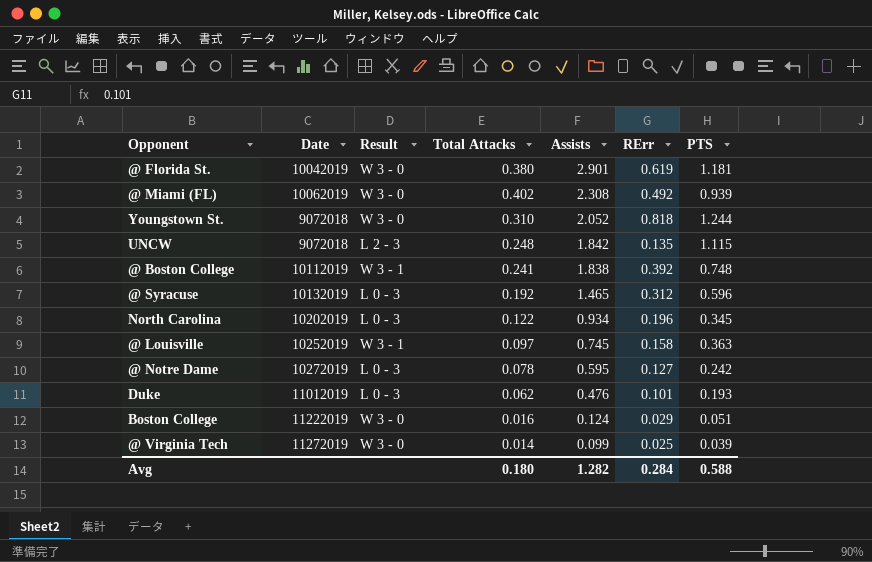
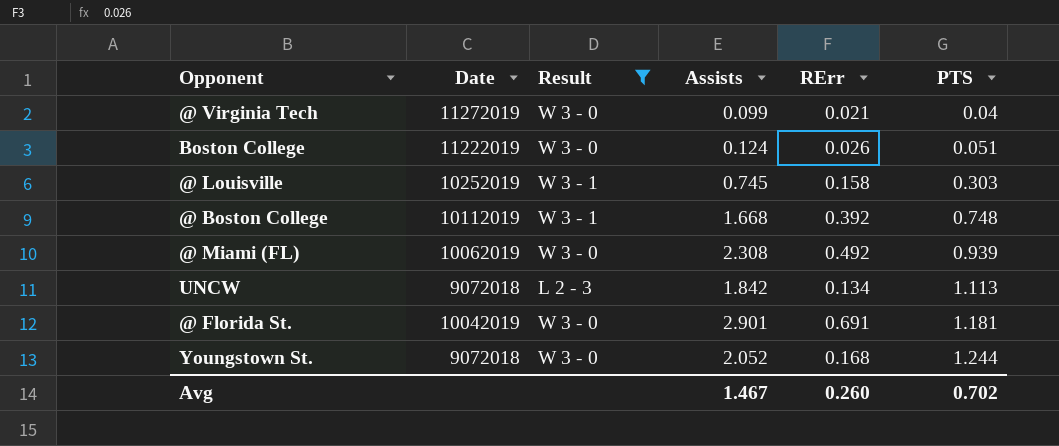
filter: none -> Result != L 0 - 3
row order: Assists descending -> PTS ascending
column Total Attacks | position: 4 -> none
@ Virginia Tech | RErr: 0.025 -> 0.021
@ Virginia Tech | PTS: 0.039 -> 0.04
Boston College | RErr: 0.029 -> 0.026
@ Louisville | PTS: 0.363 -> 0.303
@ Boston College | Assists: 1.838 -> 1.668
UNCW | RErr: 0.135 -> 0.134
UNCW | PTS: 1.115 -> 1.113
@ Florida St. | RErr: 0.619 -> 0.691
Youngstown St. | RErr: 0.818 -> 0.168
Avg | Assists: 1.282 -> 1.467
Avg | RErr: 0.284 -> 0.260
Avg | PTS: 0.588 -> 0.702

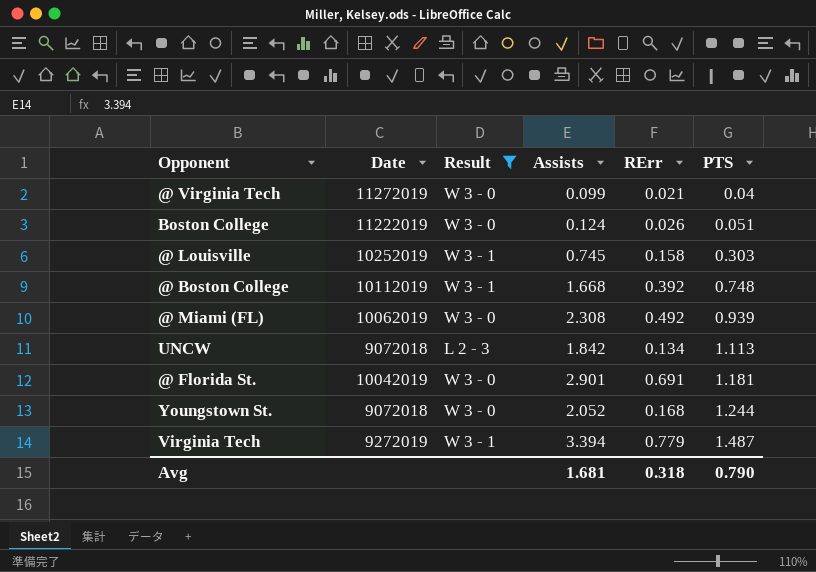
row Virginia Tech: none -> 9272019 | W 3 - 1 | 3.394 | 0.779 | 1.487
Avg | Assists: 1.467 -> 1.681
Avg | RErr: 0.260 -> 0.318
Avg | PTS: 0.702 -> 0.790

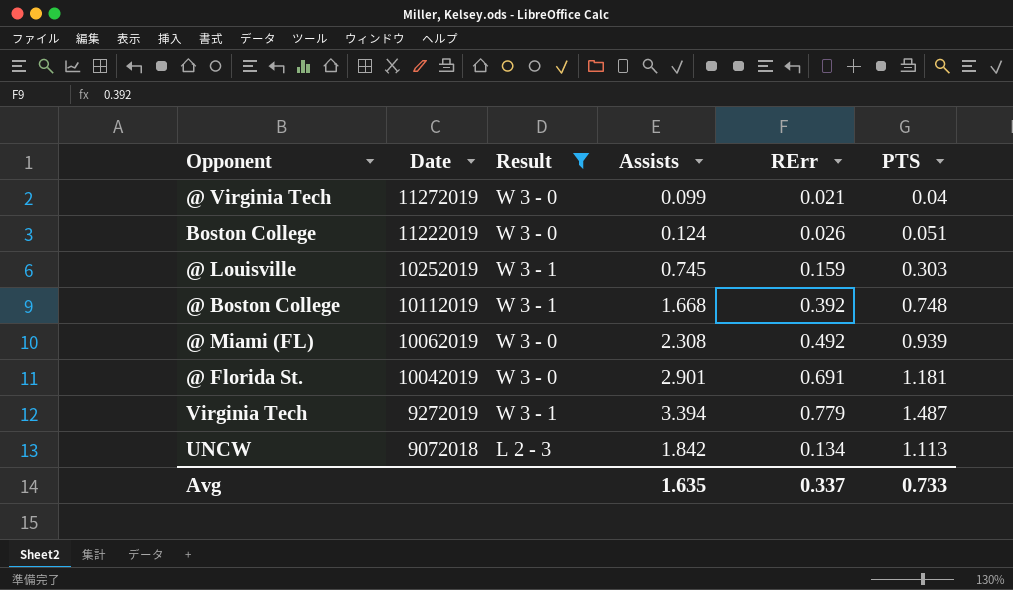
row order: PTS ascending -> Date descending
row Youngstown St.: 9072018 | W 3 - 0 | 2.052 | 0.168 | 1.244 -> none
@ Louisville | RErr: 0.158 -> 0.159
Avg | Assists: 1.681 -> 1.635
Avg | RErr: 0.318 -> 0.337
Avg | PTS: 0.790 -> 0.733

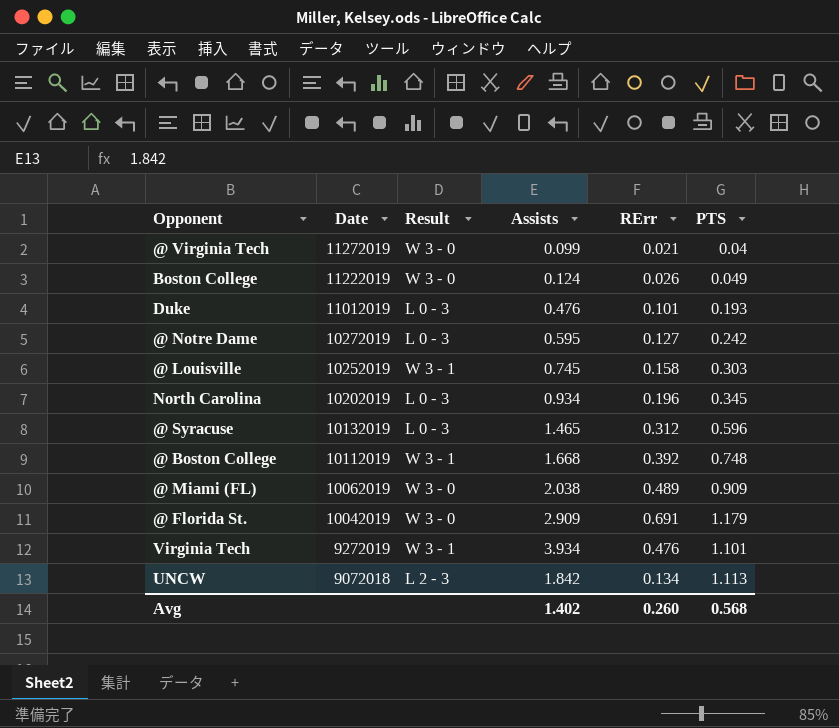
filter: Result != L 0 - 3 -> none
Boston College | PTS: 0.051 -> 0.049
@ Louisville | RErr: 0.159 -> 0.158
@ Miami (FL) | Assists: 2.308 -> 2.038
@ Miami (FL) | RErr: 0.492 -> 0.489
@ Miami (FL) | PTS: 0.939 -> 0.909
@ Florida St. | Assists: 2.901 -> 2.909
@ Florida St. | PTS: 1.181 -> 1.179
Virginia Tech | Assists: 3.394 -> 3.934
Virginia Tech | RErr: 0.779 -> 0.476
Virginia Tech | PTS: 1.487 -> 1.101
Avg | Assists: 1.635 -> 1.402
Avg | RErr: 0.337 -> 0.260
Avg | PTS: 0.733 -> 0.568

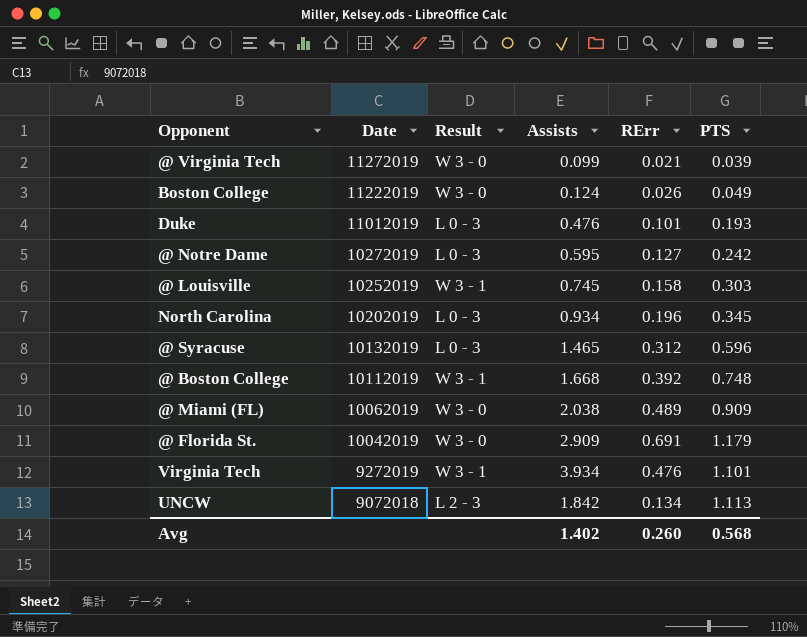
@ Virginia Tech | PTS: 0.04 -> 0.039

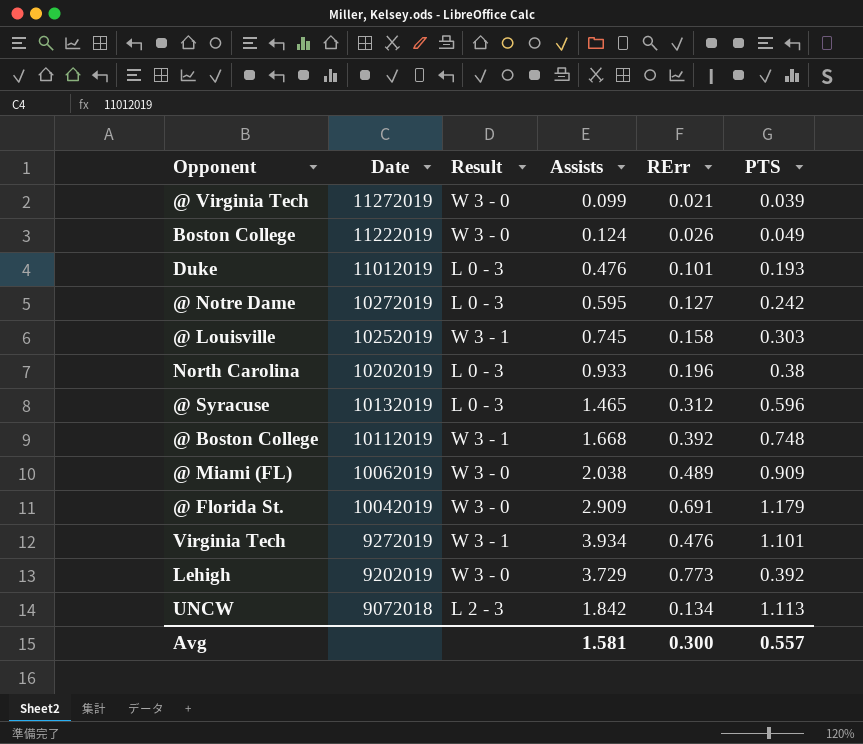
North Carolina | Assists: 0.934 -> 0.933
North Carolina | PTS: 0.345 -> 0.38
row Lehigh: none -> 9202019 | W 3 - 0 | 3.729 | 0.773 | 0.392
Avg | Assists: 1.402 -> 1.581
Avg | RErr: 0.260 -> 0.300
Avg | PTS: 0.568 -> 0.557

